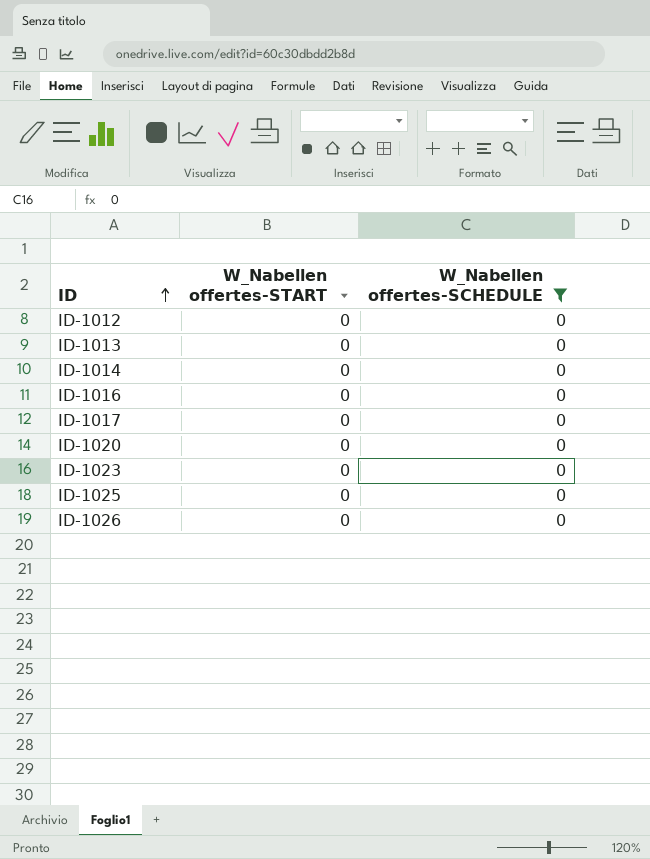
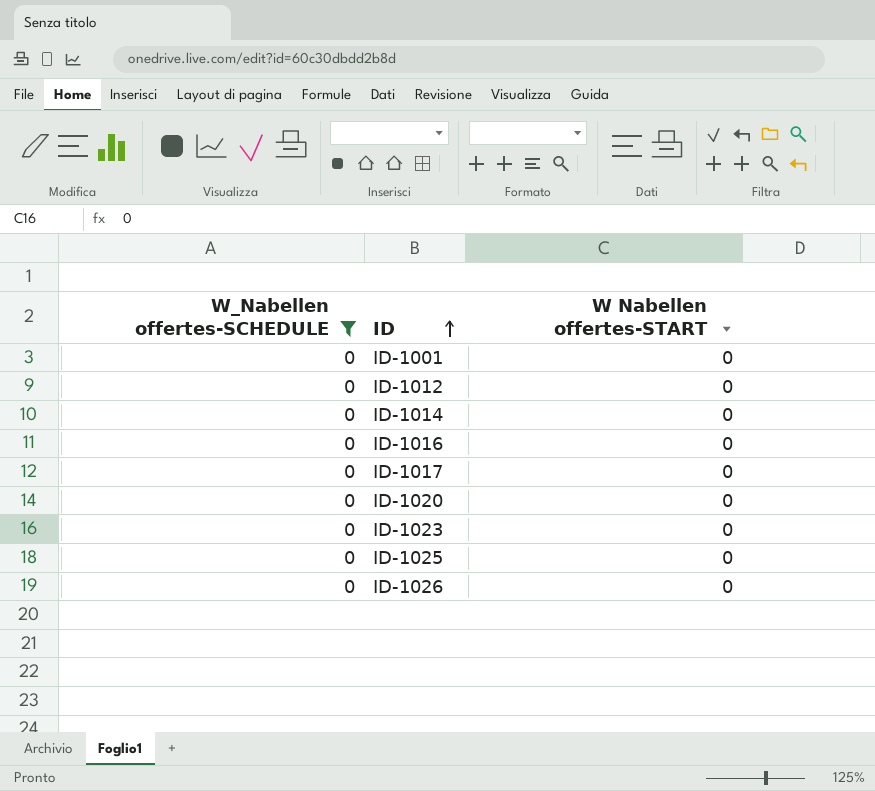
column W_Nabellen offertes-SCHEDULE | position: 3 -> 1
column name: W_Nabellen offertes-START -> W Nabellen offertes-START
row ID-1013: 0 | 0 -> none
row ID-1001: none -> 0 | 0

